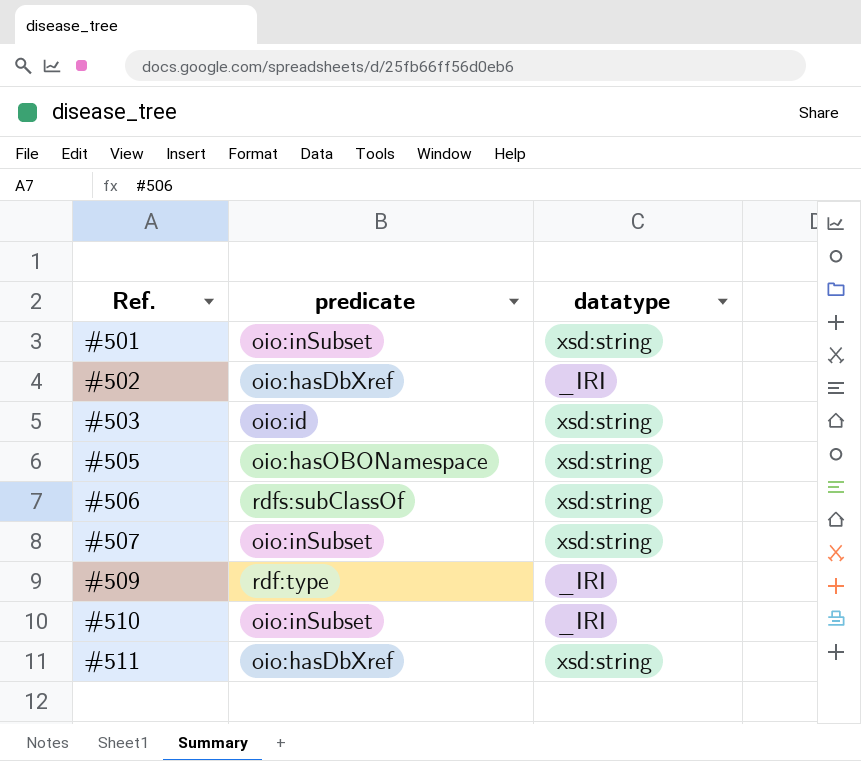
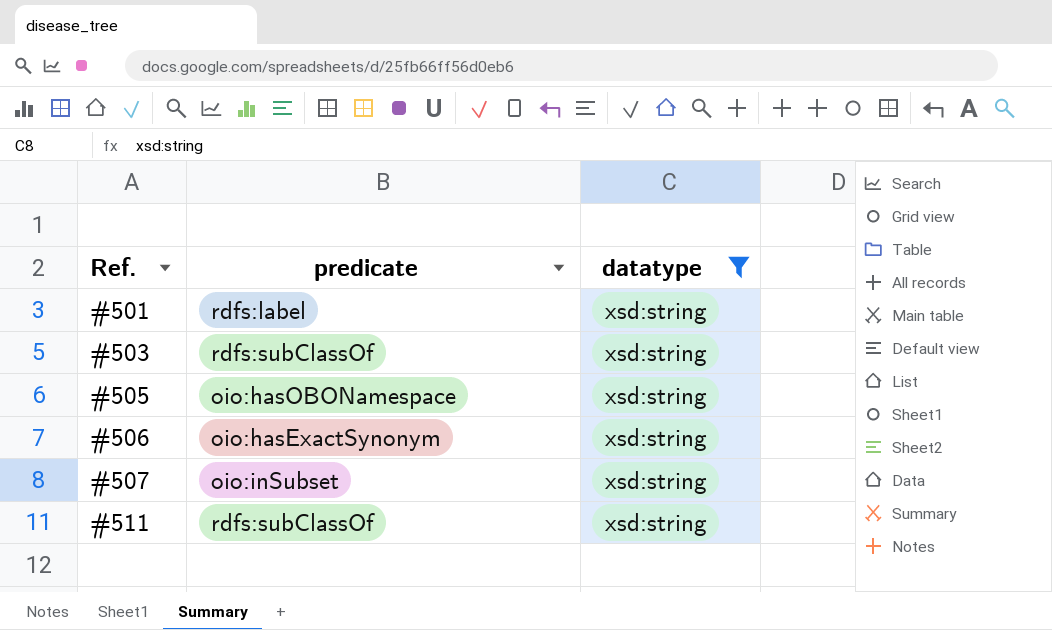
filter: none -> datatype = xsd:string
#501 | predicate: oio:inSubset -> rdfs:label
#503 | predicate: oio:id -> rdfs:subClassOf
#506 | predicate: rdfs:subClassOf -> oio:hasExactSynonym
#511 | predicate: oio:hasDbXref -> rdfs:subClassOf

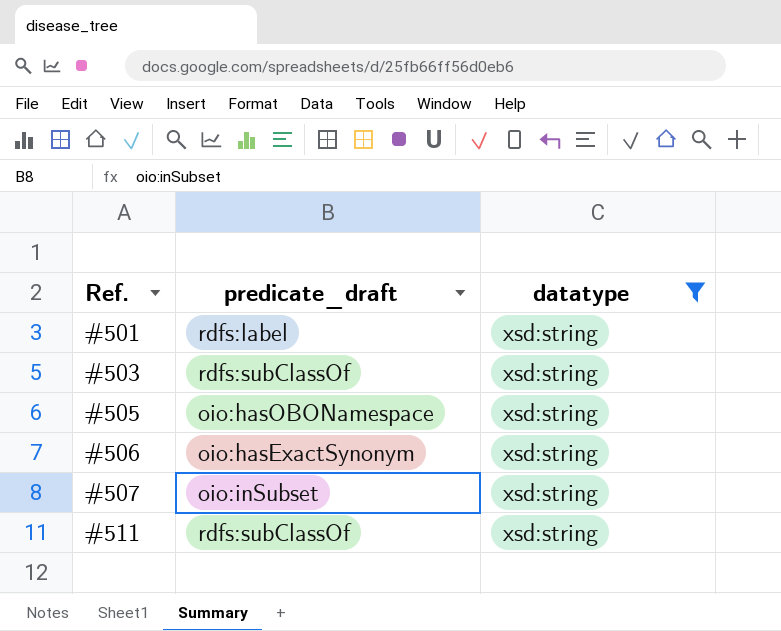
column name: predicate -> predicate_draft

